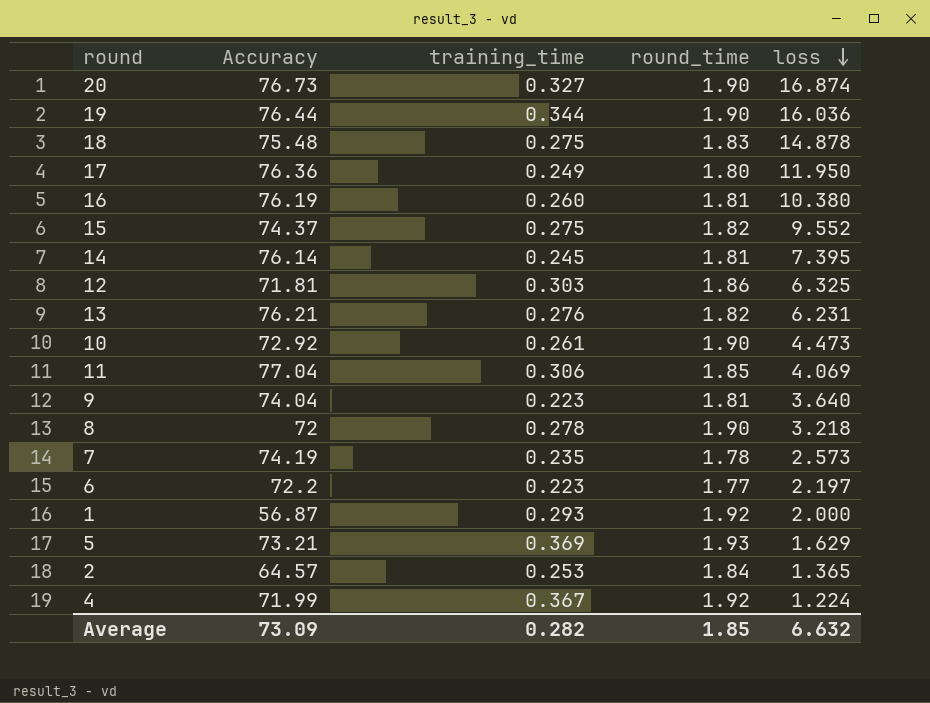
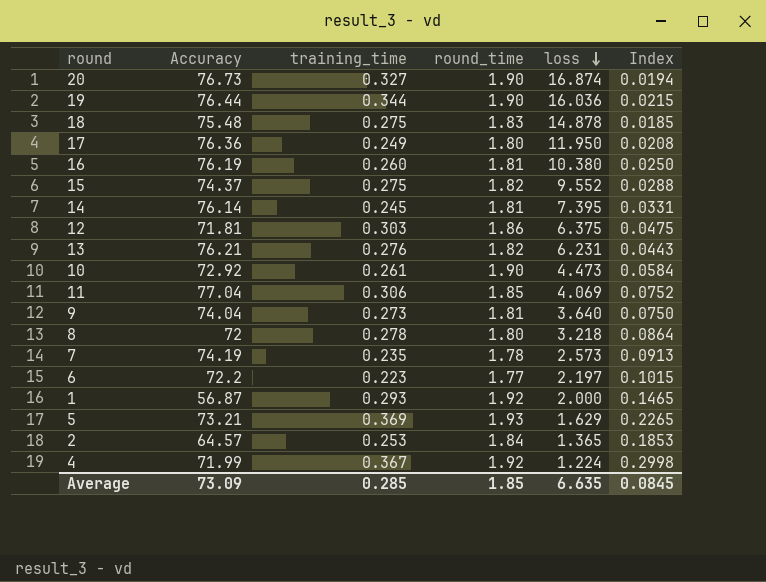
column Index | formula: none -> [training_time] / [loss]
12 | loss: 6.325 -> 6.375
9 | training_time: 0.223 -> 0.273
8 | round_time: 1.90 -> 1.80
Average | training_time: 0.282 -> 0.285
Average | loss: 6.632 -> 6.635

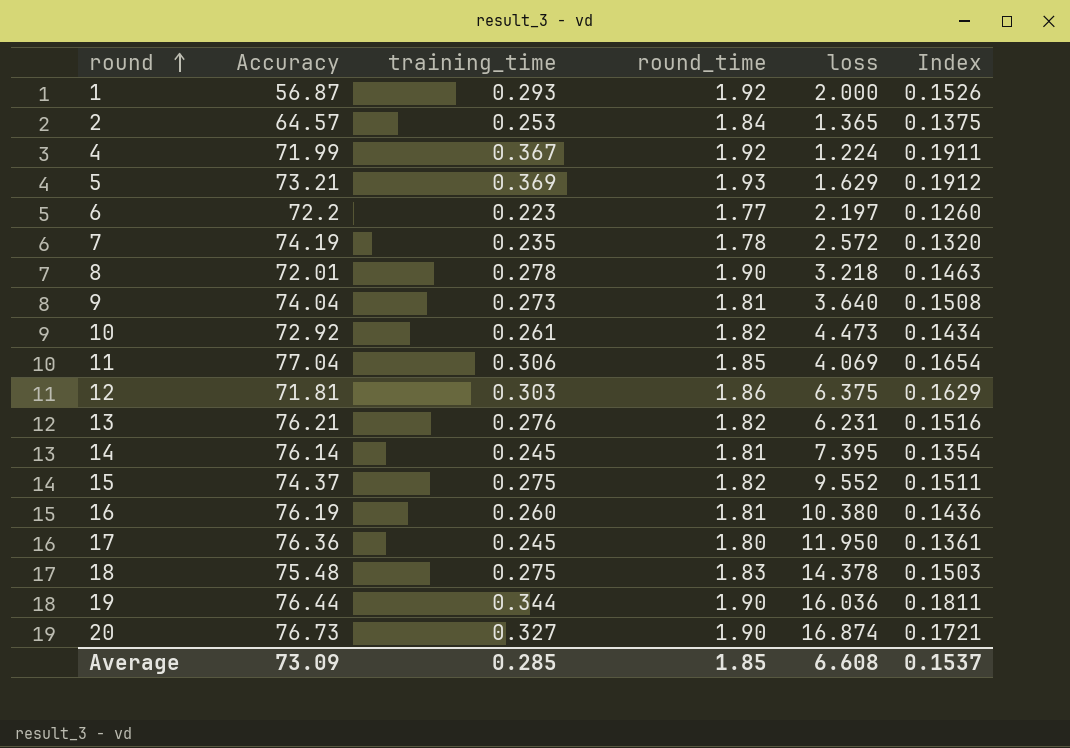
row order: loss descending -> round ascending
column Index | formula: [training_time] / [loss] -> [training_time] / [round_time]
7 | loss: 2.573 -> 2.572
8 | Accuracy: 72 -> 72.01
8 | round_time: 1.80 -> 1.90
10 | round_time: 1.90 -> 1.82
17 | training_time: 0.249 -> 0.245
18 | loss: 14.878 -> 14.378
Average | loss: 6.635 -> 6.608
Average | Index: 0.0845 -> 0.1537

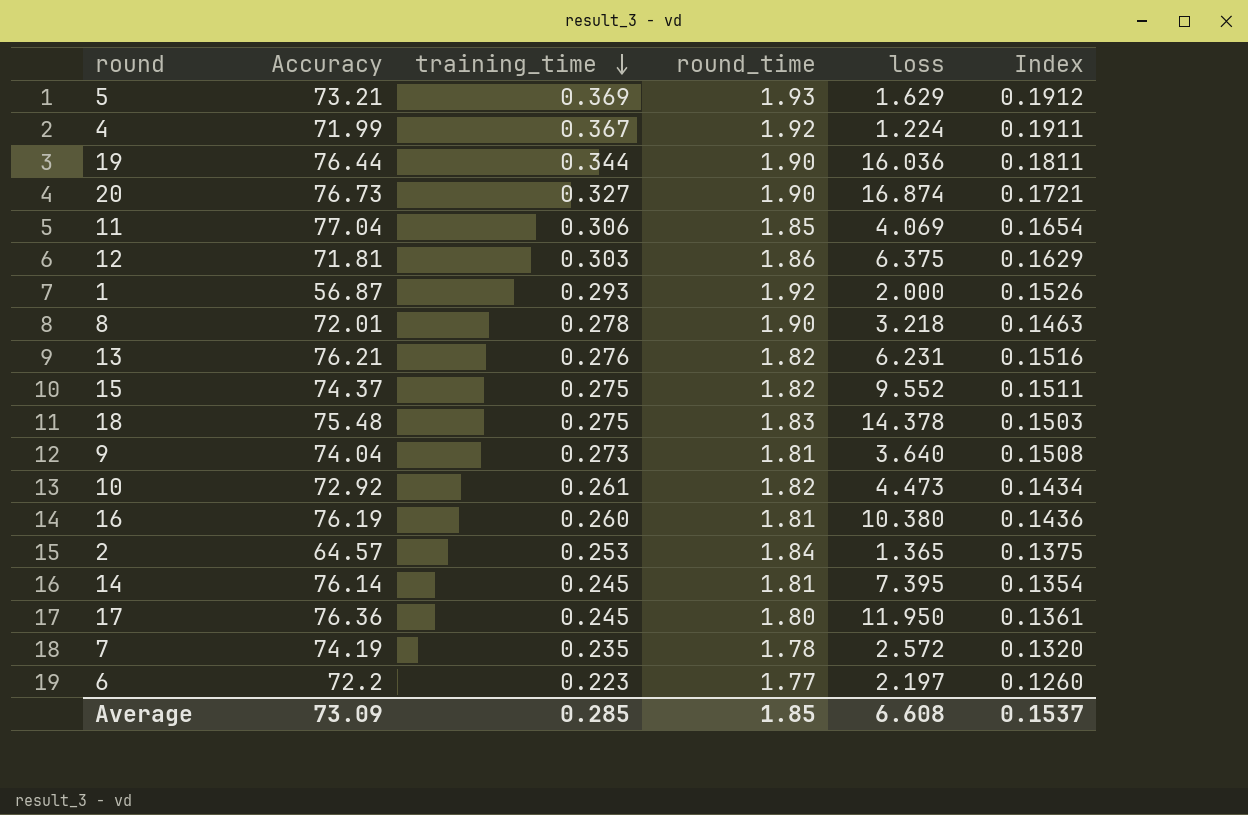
row order: round ascending -> training_time descending

